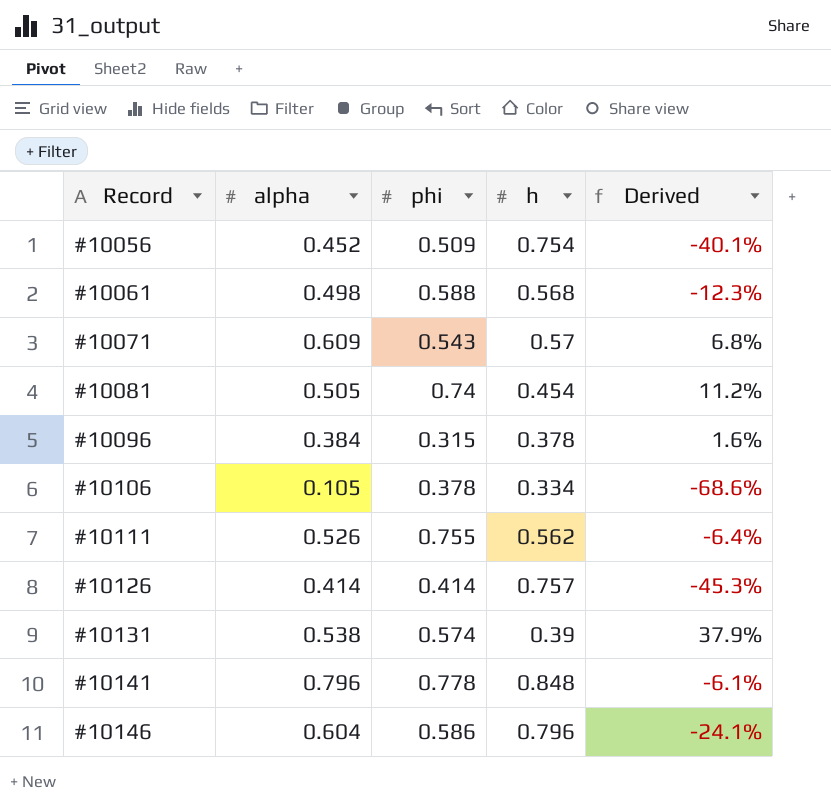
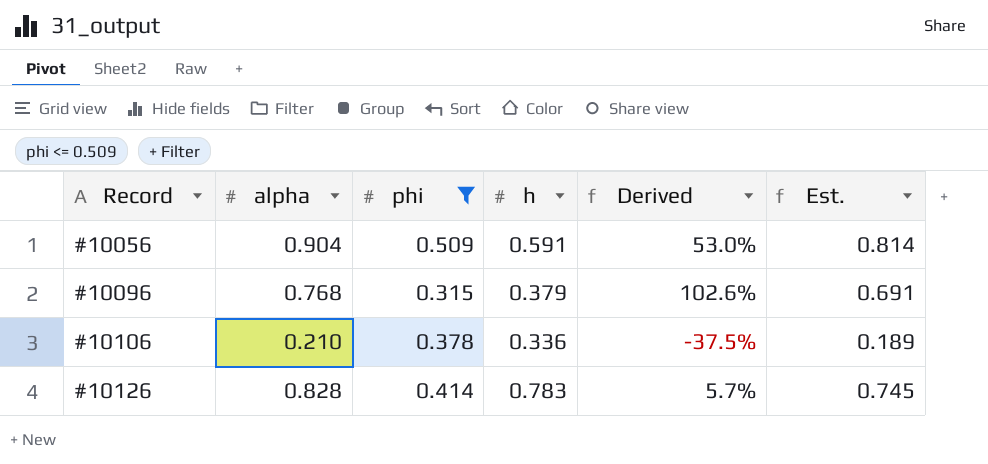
filter: none -> phi <= 0.509
column Est. | formula: none -> [alpha] * 0.9
#10056 | alpha: 0.452 -> 0.904
#10056 | h: 0.754 -> 0.591
#10056 | Derived: -40.1% -> 53.0%
#10096 | alpha: 0.384 -> 0.768
#10096 | h: 0.378 -> 0.379
#10096 | Derived: 1.6% -> 102.6%
#10106 | alpha: 0.105 -> 0.210
#10106 | h: 0.334 -> 0.336
#10106 | Derived: -68.6% -> -37.5%
#10126 | alpha: 0.414 -> 0.828
#10126 | h: 0.757 -> 0.783
#10126 | Derived: -45.3% -> 5.7%

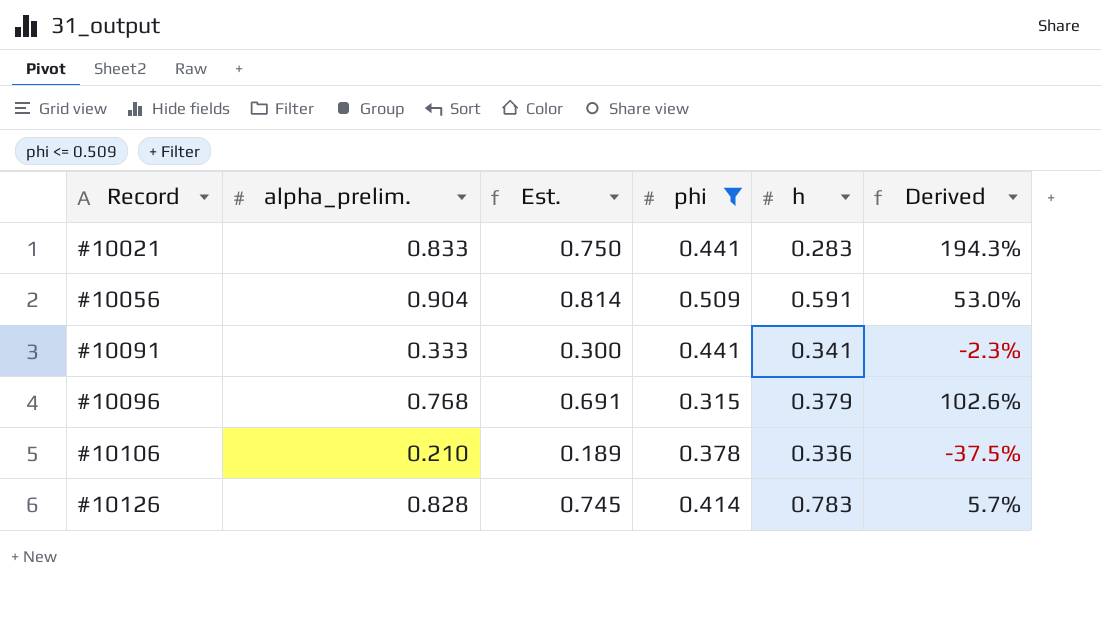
column name: alpha -> alpha_prelim.
column Est. | position: 6 -> 3
row #10021: none -> 0.833 | 0.750 | 0.441 | 0.283 | 194.3%
row #10091: none -> 0.333 | 0.300 | 0.441 | 0.341 | -2.3%

